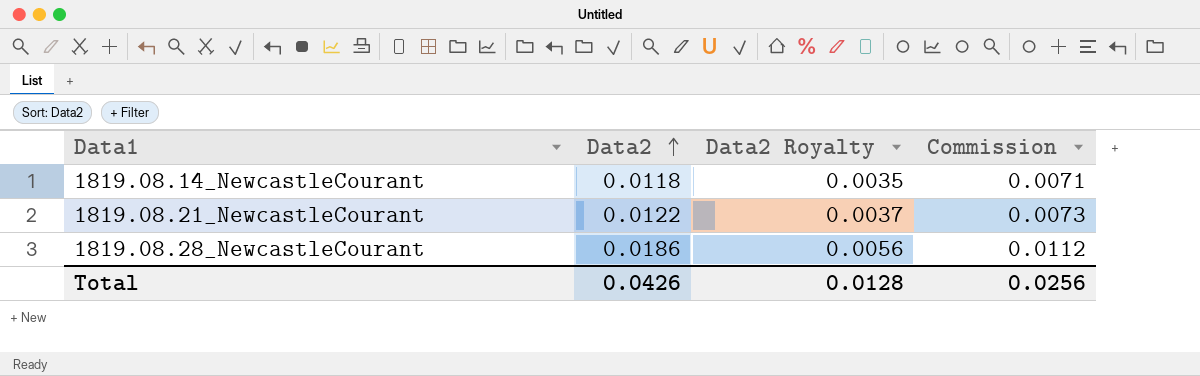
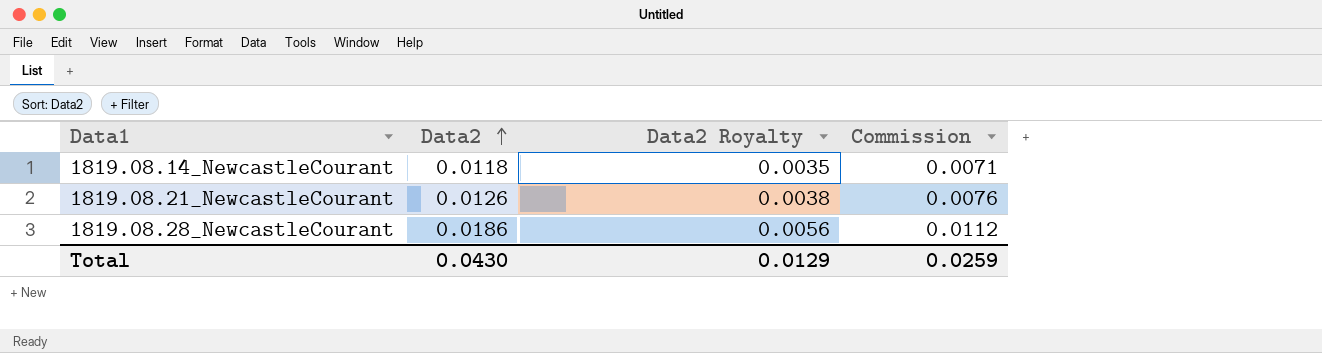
1819.08.21_NewcastleCourant | Data2: 0.0122 -> 0.0126
1819.08.21_NewcastleCourant | Data2 Royalty: 0.0037 -> 0.0038
1819.08.21_NewcastleCourant | Commission: 0.0073 -> 0.0076
Total | Data2: 0.0426 -> 0.0430
Total | Data2 Royalty: 0.0128 -> 0.0129
Total | Commission: 0.0256 -> 0.0259

